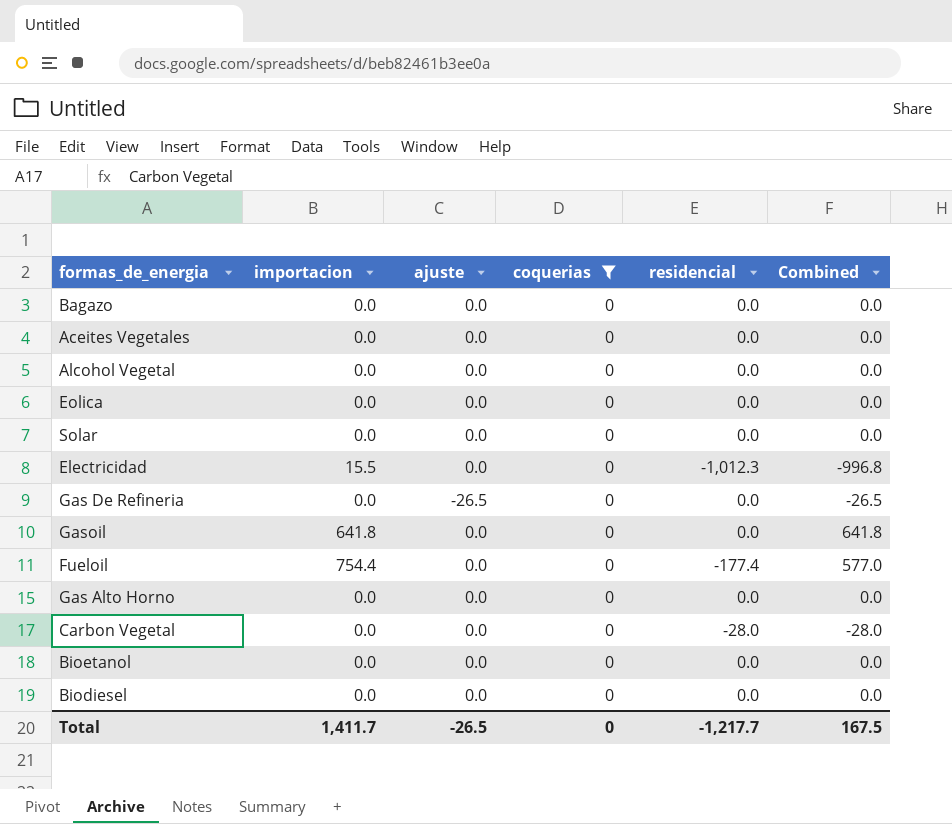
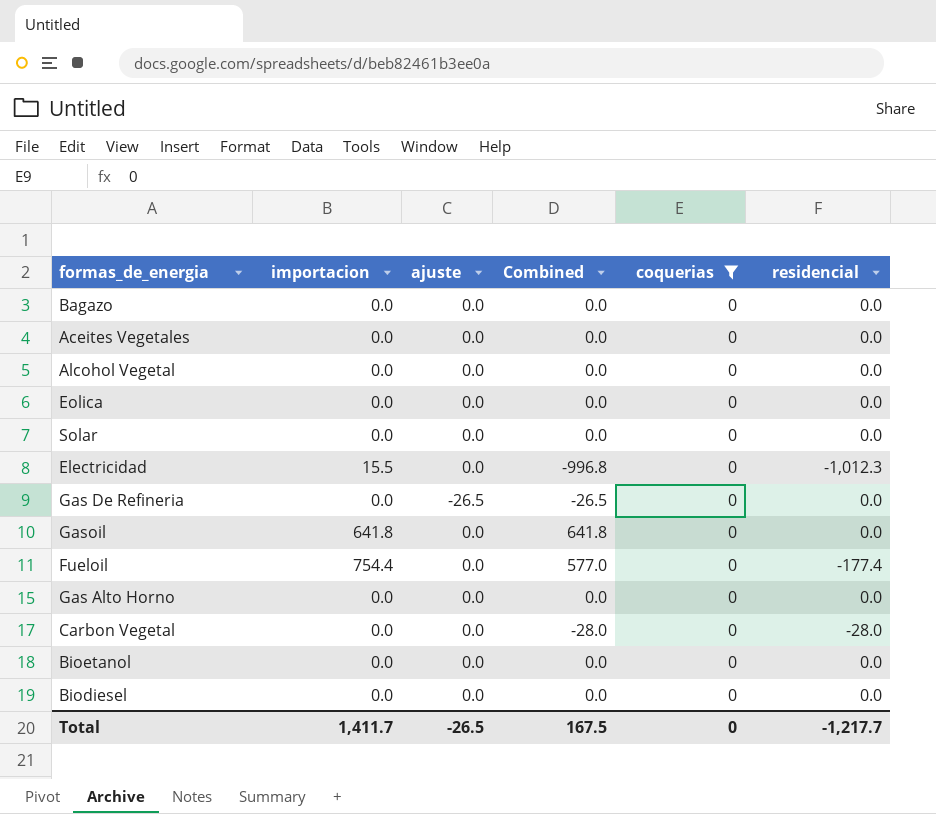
column Combined | position: 6 -> 4

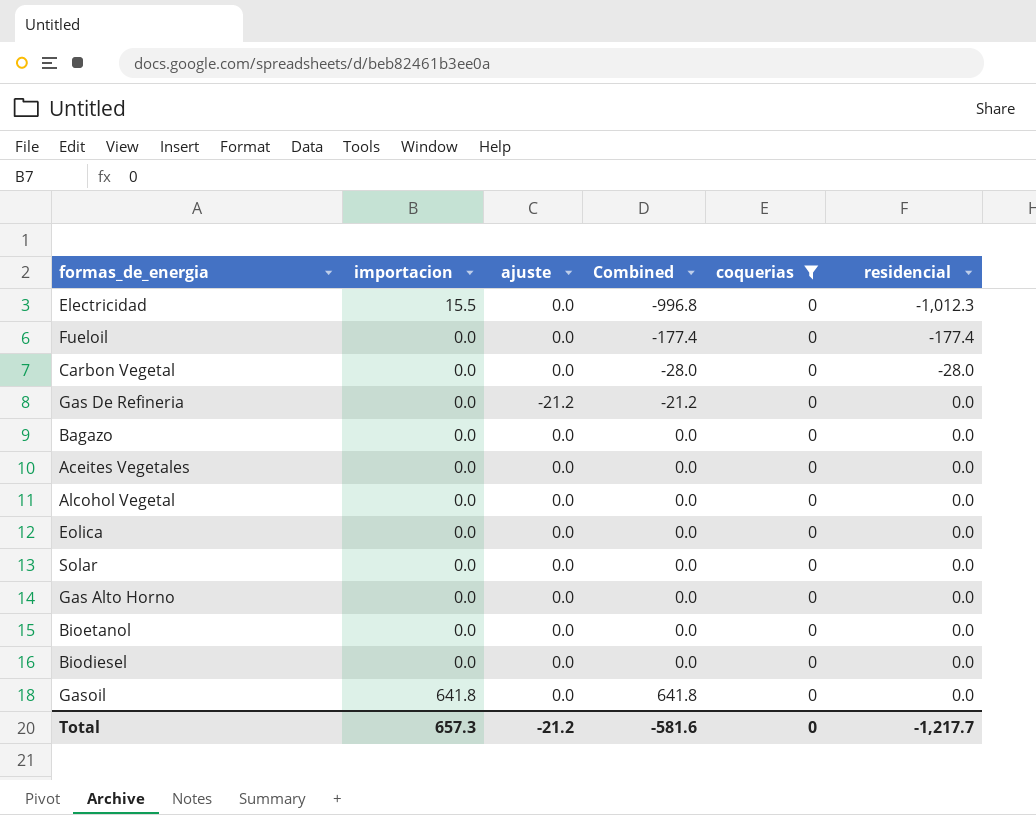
row order: none -> Combined ascending
Fueloil | importacion: 754.4 -> 0.0
Fueloil | Combined: 577.0 -> -177.4
Gas De Refineria | ajuste: -26.5 -> -21.2
Gas De Refineria | Combined: -26.5 -> -21.2
Total | importacion: 1,411.7 -> 657.3
Total | ajuste: -26.5 -> -21.2
Total | Combined: 167.5 -> -581.6

